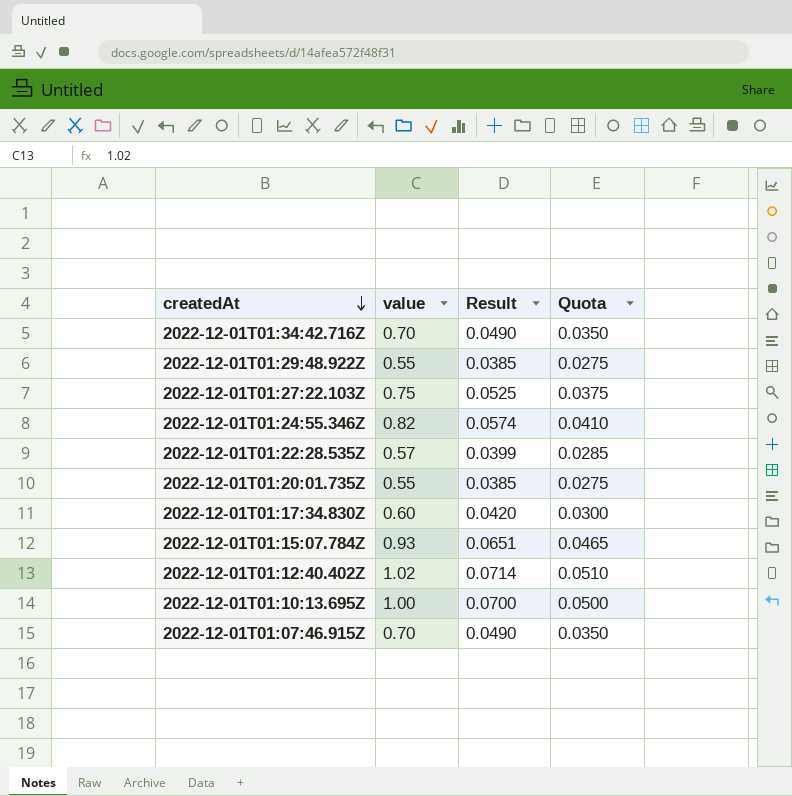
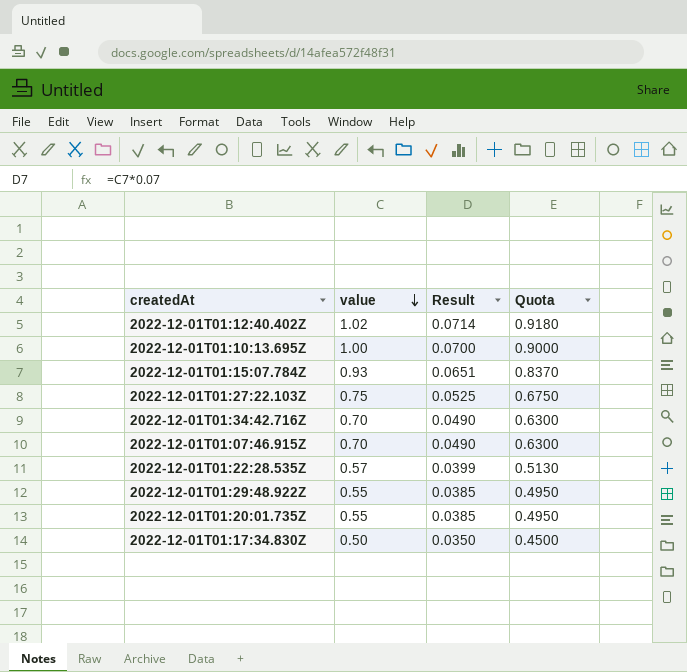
row order: createdAt descending -> value descending
column Quota | formula: [value] * 0.05 -> [value] * 0.9
row 2022-12-01T01:24:55.346Z: 0.82 | 0.0574 | 0.0410 -> none
2022-12-01T01:17:34.830Z | value: 0.60 -> 0.50
2022-12-01T01:17:34.830Z | Result: 0.0420 -> 0.0350

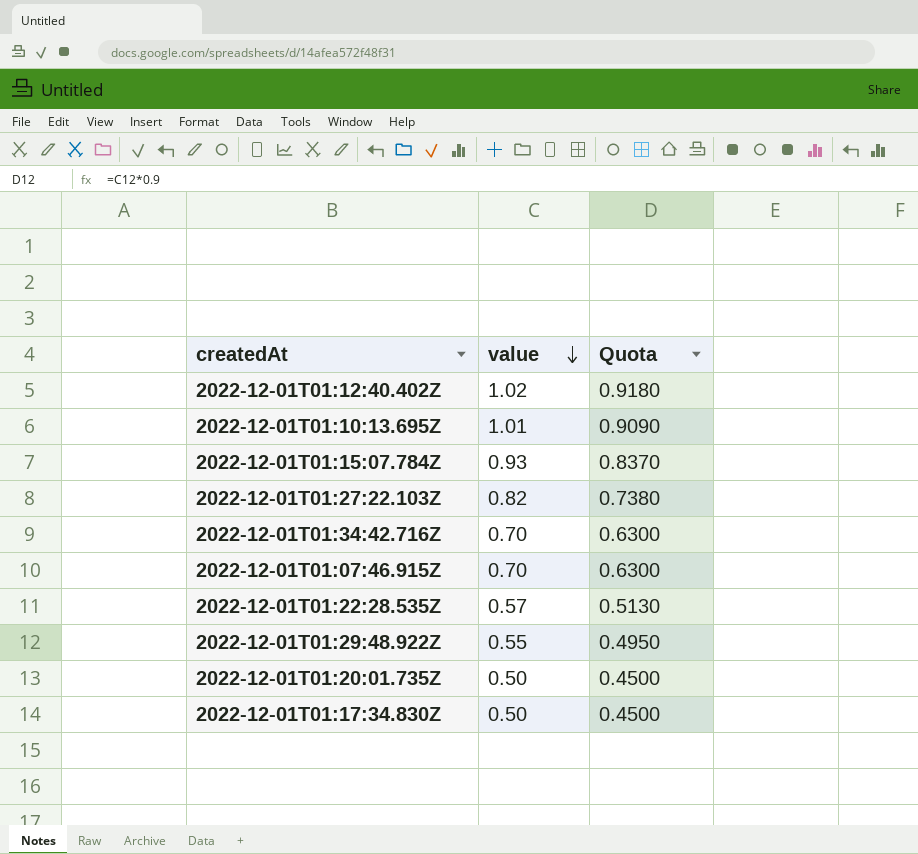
column Result | formula: [value] * 0.07 -> none
2022-12-01T01:10:13.695Z | value: 1.00 -> 1.01
2022-12-01T01:10:13.695Z | Quota: 0.9000 -> 0.9090
2022-12-01T01:27:22.103Z | value: 0.75 -> 0.82
2022-12-01T01:27:22.103Z | Quota: 0.6750 -> 0.7380
2022-12-01T01:20:01.735Z | value: 0.55 -> 0.50
2022-12-01T01:20:01.735Z | Quota: 0.4950 -> 0.4500

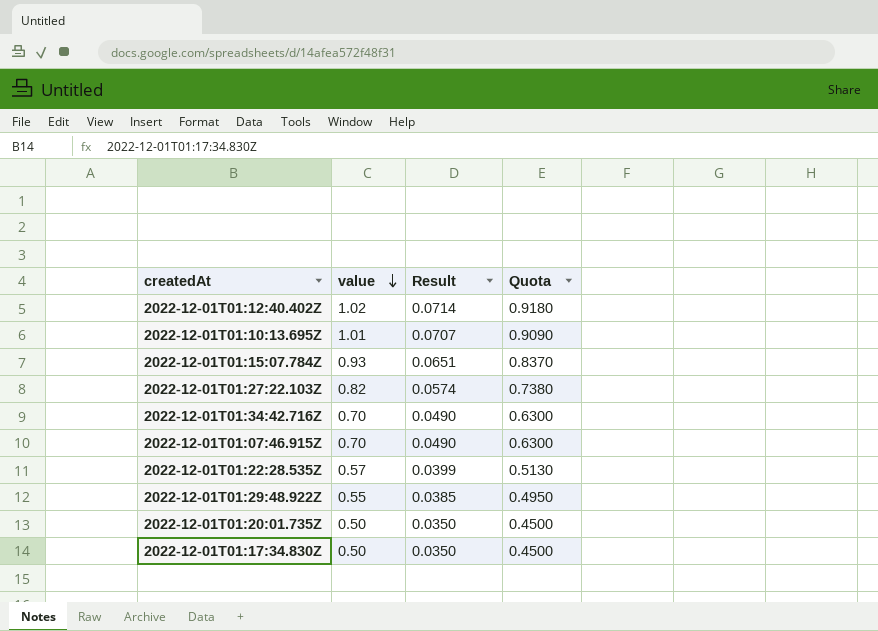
column Result | formula: none -> [value] * 0.07

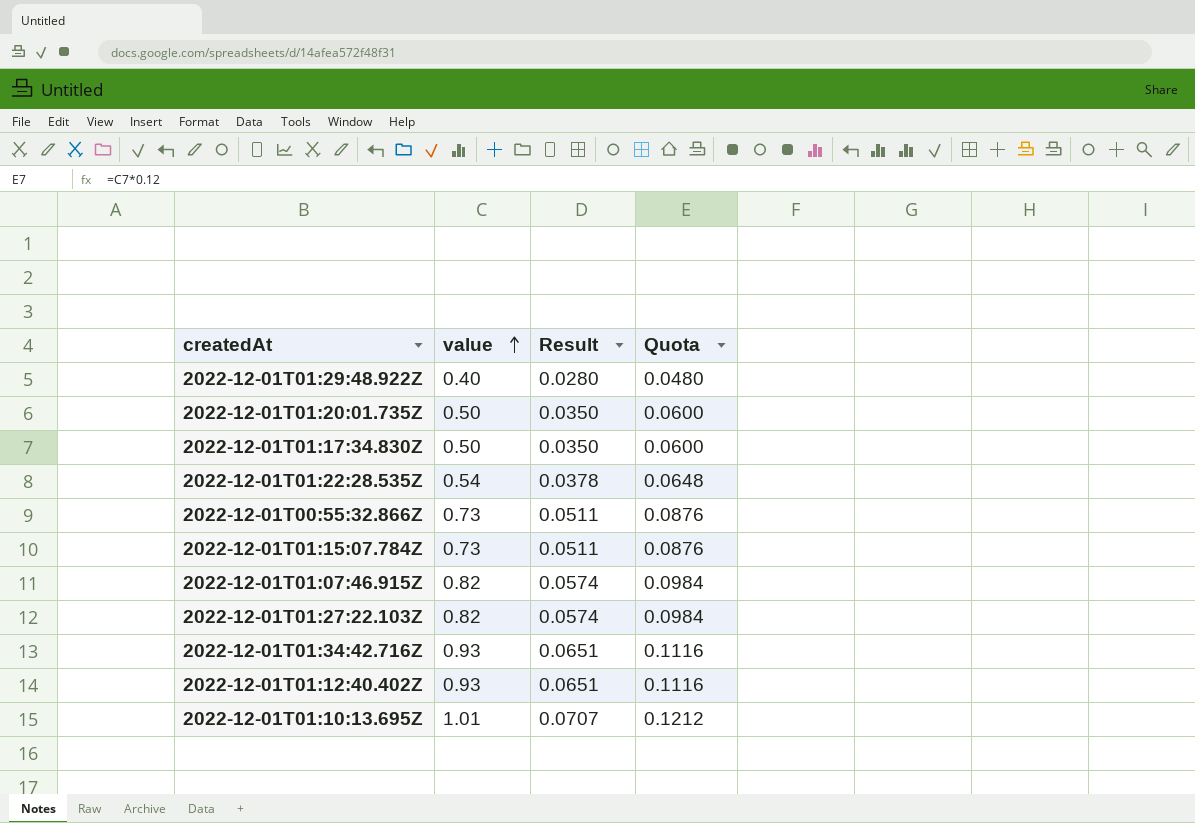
row order: value descending -> value ascending
column Quota | formula: [value] * 0.9 -> [value] * 0.12
2022-12-01T01:29:48.922Z | value: 0.55 -> 0.40
2022-12-01T01:29:48.922Z | Result: 0.0385 -> 0.0280
2022-12-01T01:22:28.535Z | value: 0.57 -> 0.54
2022-12-01T01:22:28.535Z | Result: 0.0399 -> 0.0378
row 2022-12-01T00:55:32.866Z: none -> 0.73 | 0.0511 | 0.0876
2022-12-01T01:15:07.784Z | value: 0.93 -> 0.73
2022-12-01T01:15:07.784Z | Result: 0.0651 -> 0.0511
2022-12-01T01:07:46.915Z | value: 0.70 -> 0.82
2022-12-01T01:07:46.915Z | Result: 0.0490 -> 0.0574
2022-12-01T01:34:42.716Z | value: 0.70 -> 0.93
2022-12-01T01:34:42.716Z | Result: 0.0490 -> 0.0651
2022-12-01T01:12:40.402Z | value: 1.02 -> 0.93
2022-12-01T01:12:40.402Z | Result: 0.0714 -> 0.0651

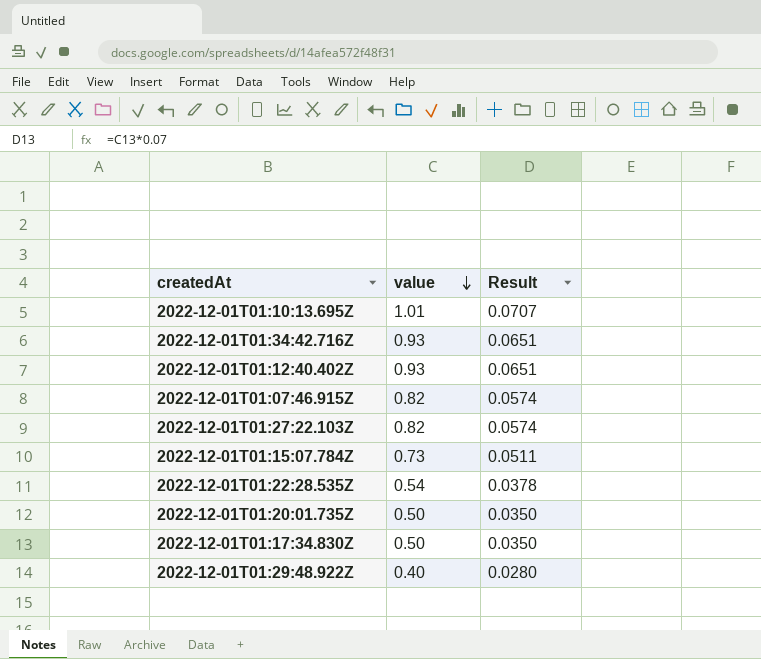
row order: value ascending -> value descending
column Quota | formula: [value] * 0.12 -> none
row 2022-12-01T00:55:32.866Z: 0.73 | 0.0511 | 0.0876 -> none

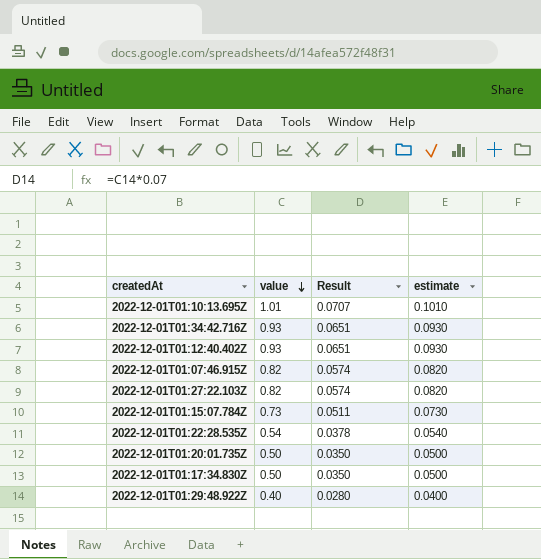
column estimate | formula: none -> [value] * 0.1

